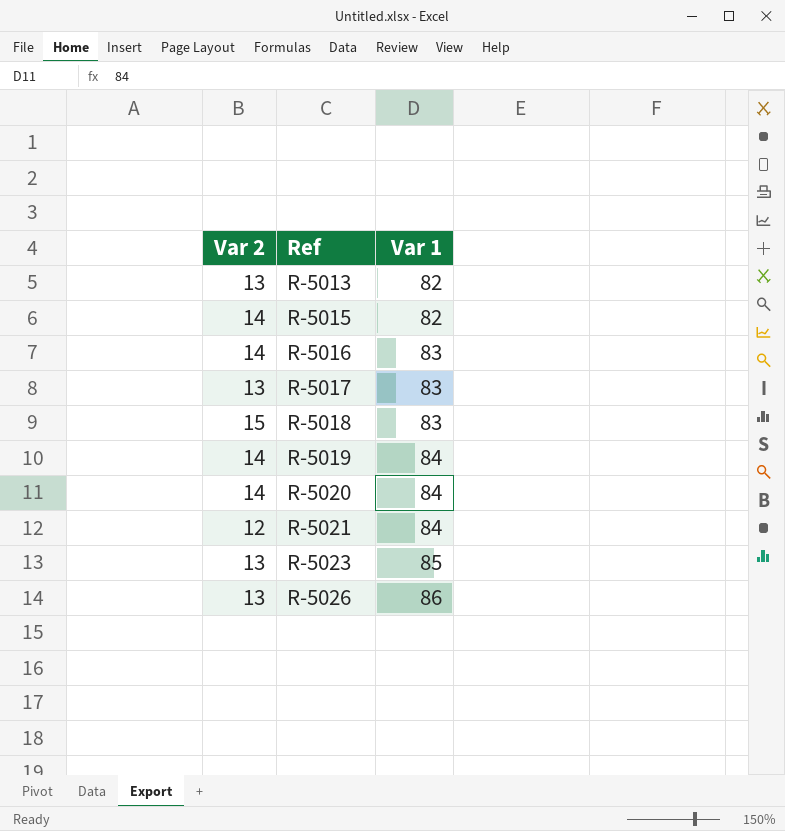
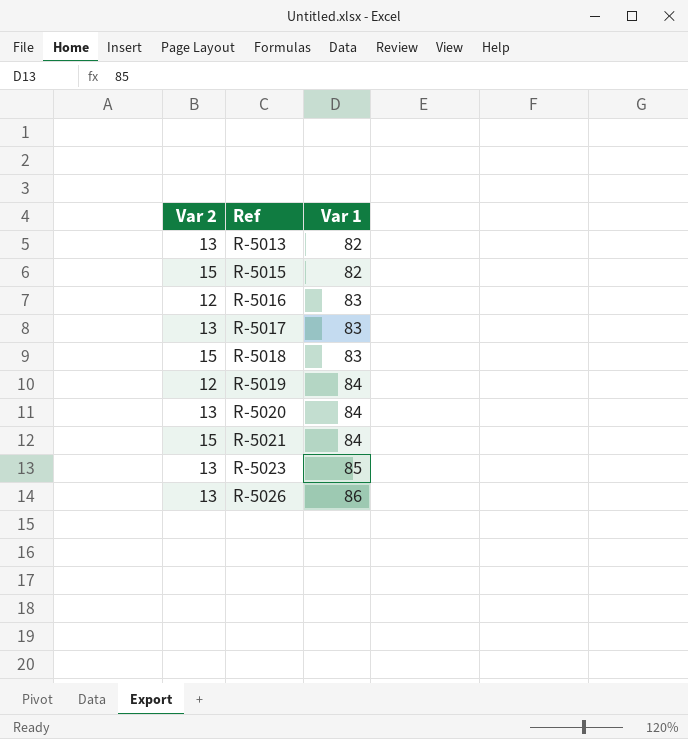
R-5015 | Var 2: 14 -> 15
R-5016 | Var 2: 14 -> 12
R-5019 | Var 2: 14 -> 12
R-5020 | Var 2: 14 -> 13
R-5021 | Var 2: 12 -> 15

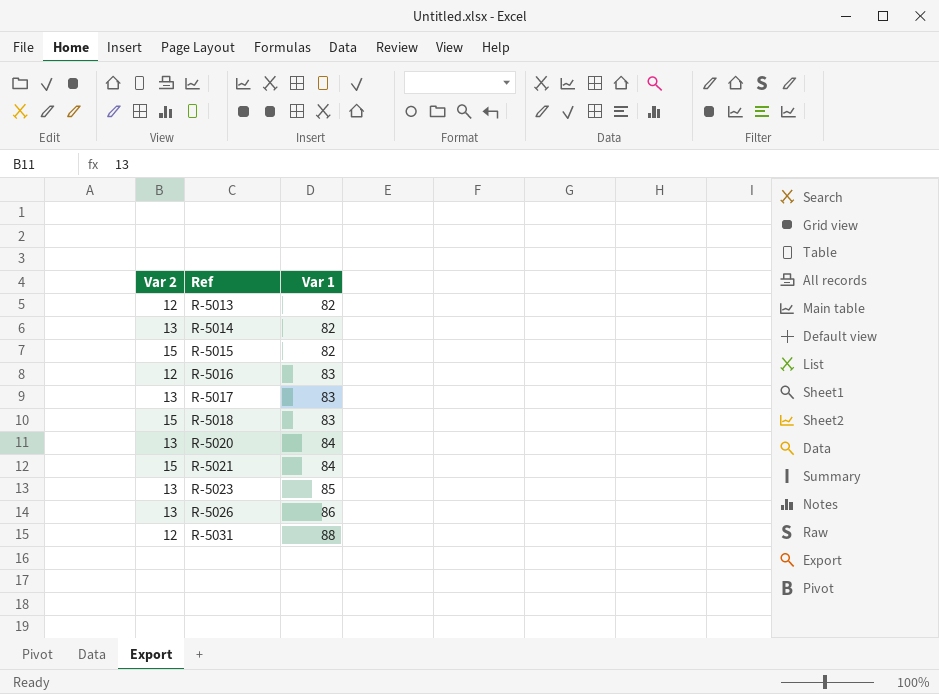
row R-5019: 12 | 84 -> none
R-5013 | Var 2: 13 -> 12
row R-5014: none -> 13 | 82
row R-5031: none -> 12 | 88

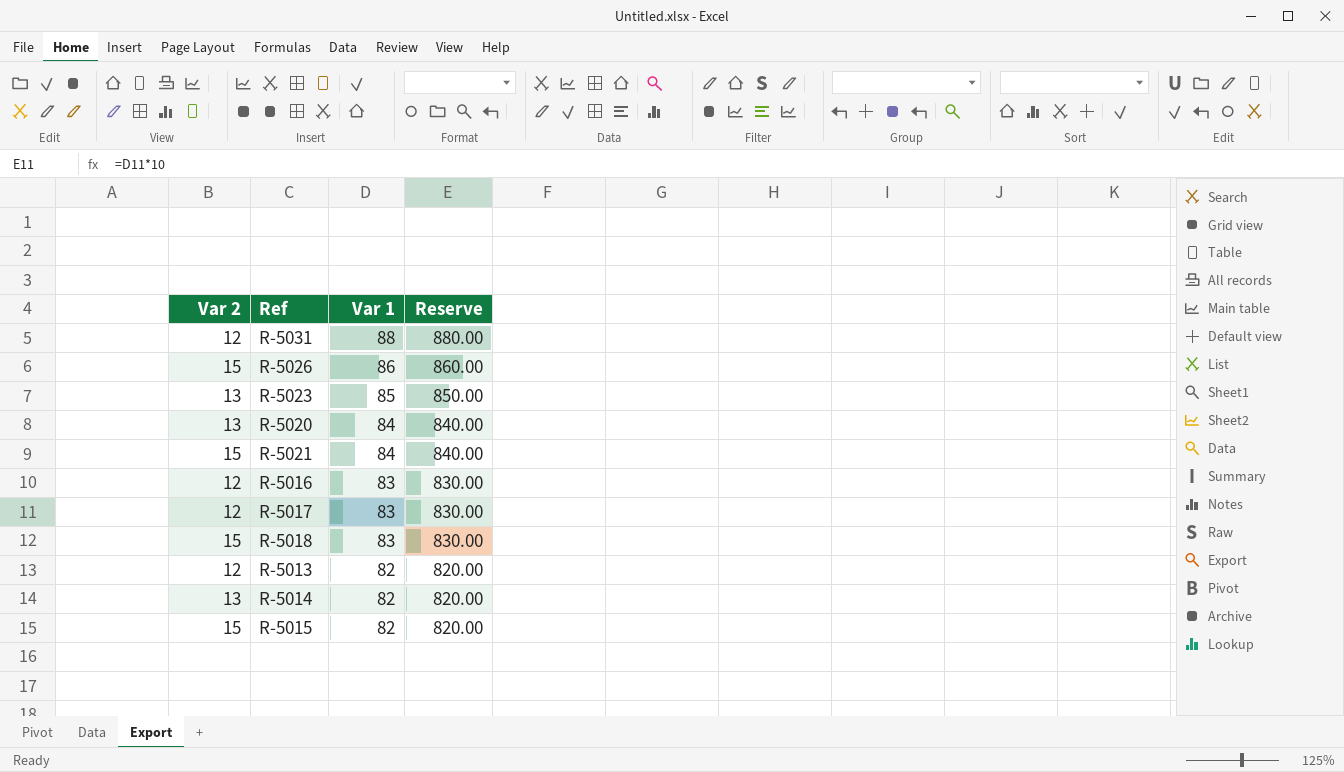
row order: Ref ascending -> Var 1 descending
column Reserve | formula: none -> [Var 1] * 10
R-5026 | Var 2: 13 -> 15
R-5017 | Var 2: 13 -> 12

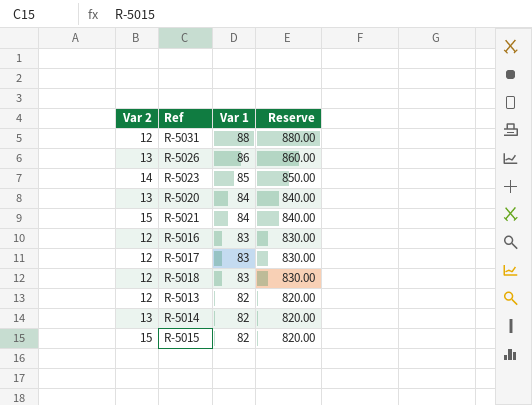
R-5026 | Var 2: 15 -> 13
R-5023 | Var 2: 13 -> 14
R-5018 | Var 2: 15 -> 12

